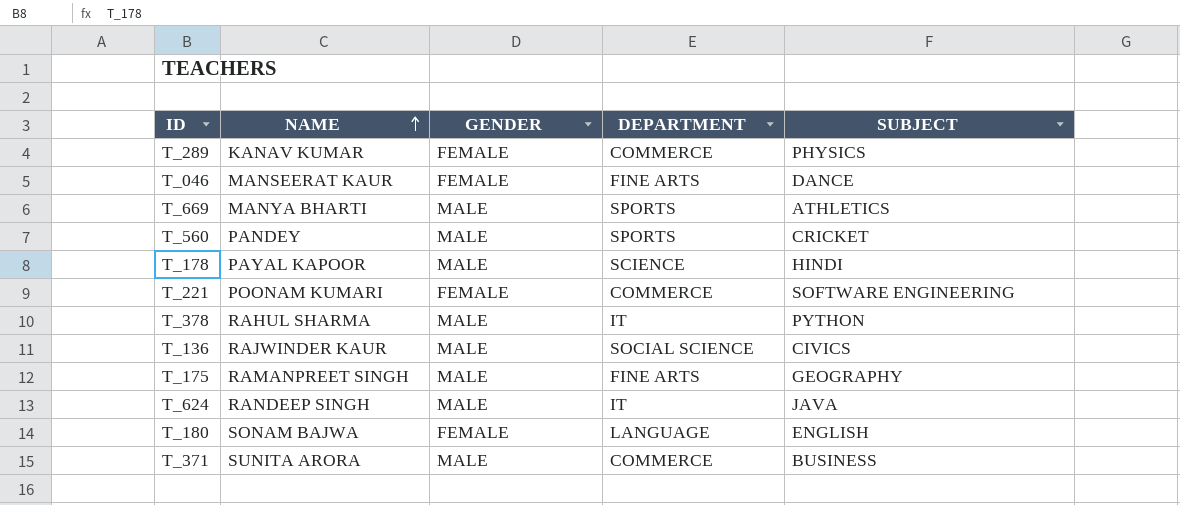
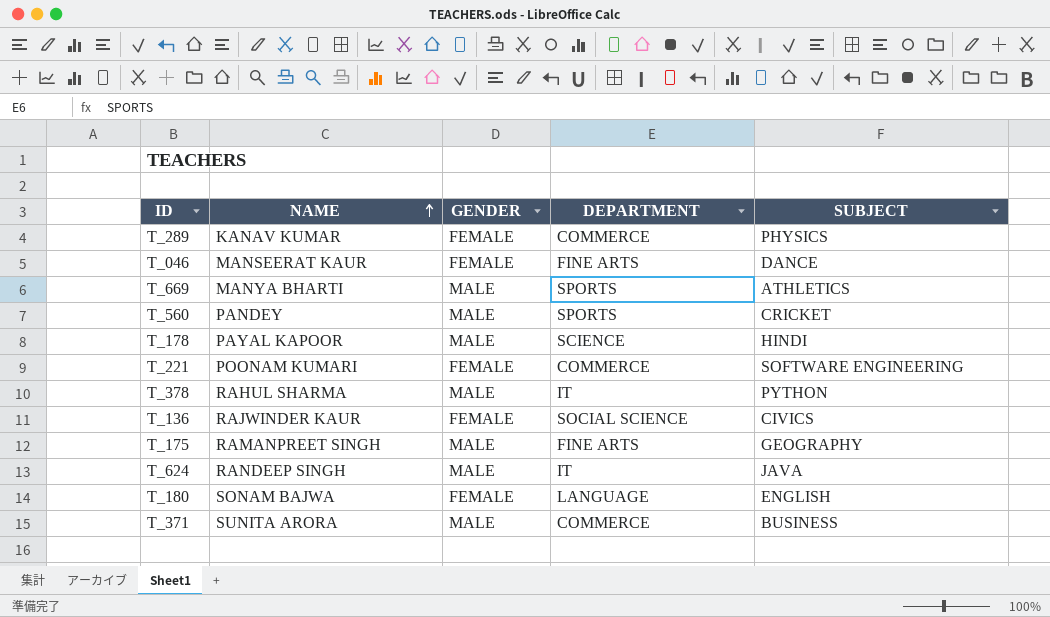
T_136 | GENDER: MALE -> FEMALE

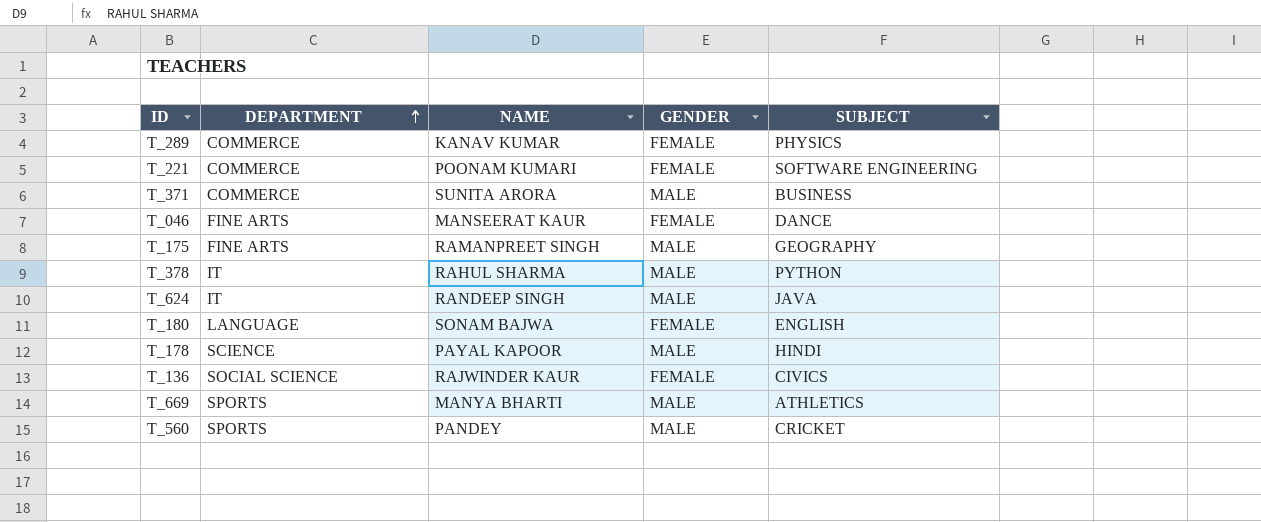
row order: NAME ascending -> DEPARTMENT ascending
column DEPARTMENT | position: 4 -> 2

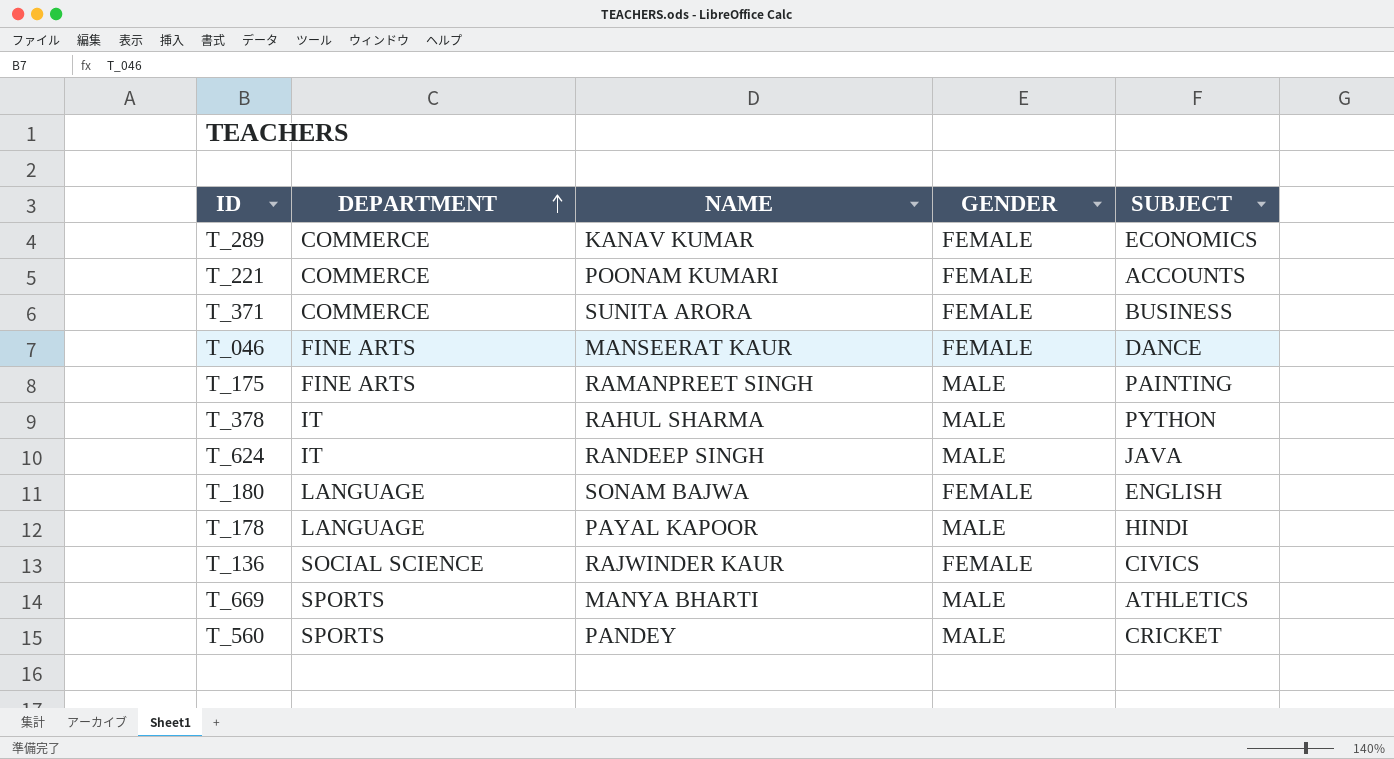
T_289 | SUBJECT: PHYSICS -> ECONOMICS
T_221 | SUBJECT: SOFTWARE ENGINEERING -> ACCOUNTS
T_371 | GENDER: MALE -> FEMALE
T_175 | SUBJECT: GEOGRAPHY -> PAINTING
T_178 | DEPARTMENT: SCIENCE -> LANGUAGE

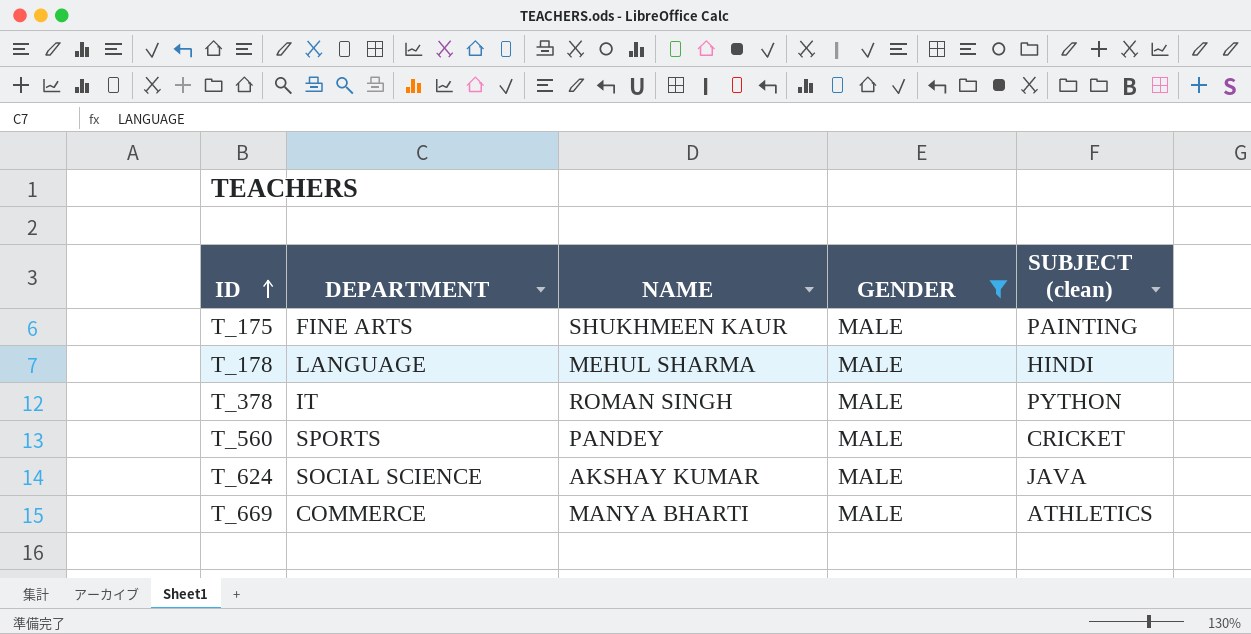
filter: none -> GENDER = MALE
row order: DEPARTMENT ascending -> ID ascending
column name: SUBJECT -> SUBJECT (clean)
T_175 | NAME: RAMANPREET SINGH -> SHUKHMEEN KAUR
T_178 | NAME: PAYAL KAPOOR -> MEHUL SHARMA
T_378 | NAME: RAHUL SHARMA -> ROMAN SINGH
T_624 | DEPARTMENT: IT -> SOCIAL SCIENCE
T_624 | NAME: RANDEEP SINGH -> AKSHAY KUMAR
T_669 | DEPARTMENT: SPORTS -> COMMERCE

